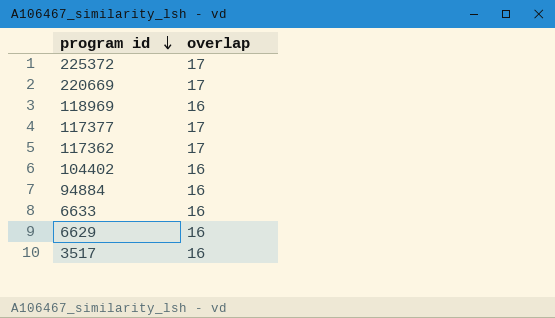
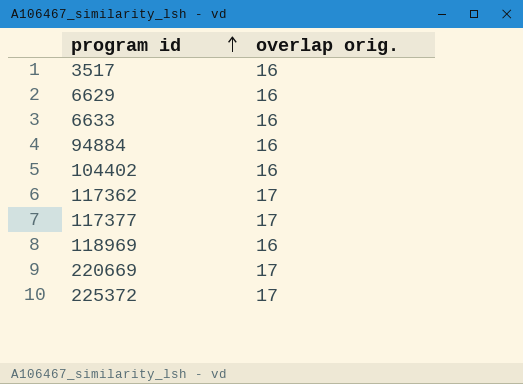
row order: program id descending -> program id ascending
column name: overlap -> overlap orig.

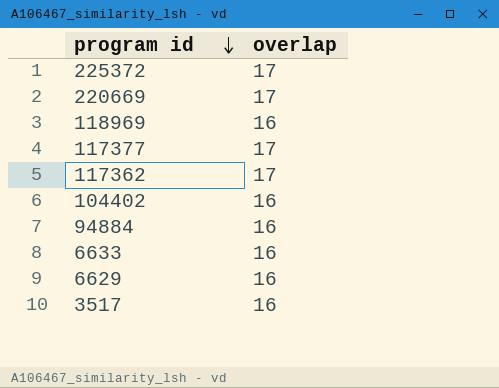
row order: program id ascending -> program id descending
column name: overlap orig. -> overlap

